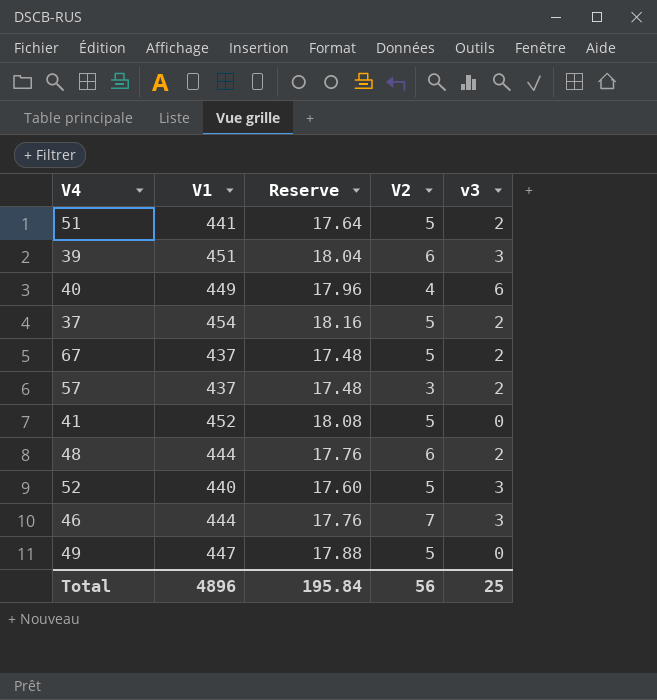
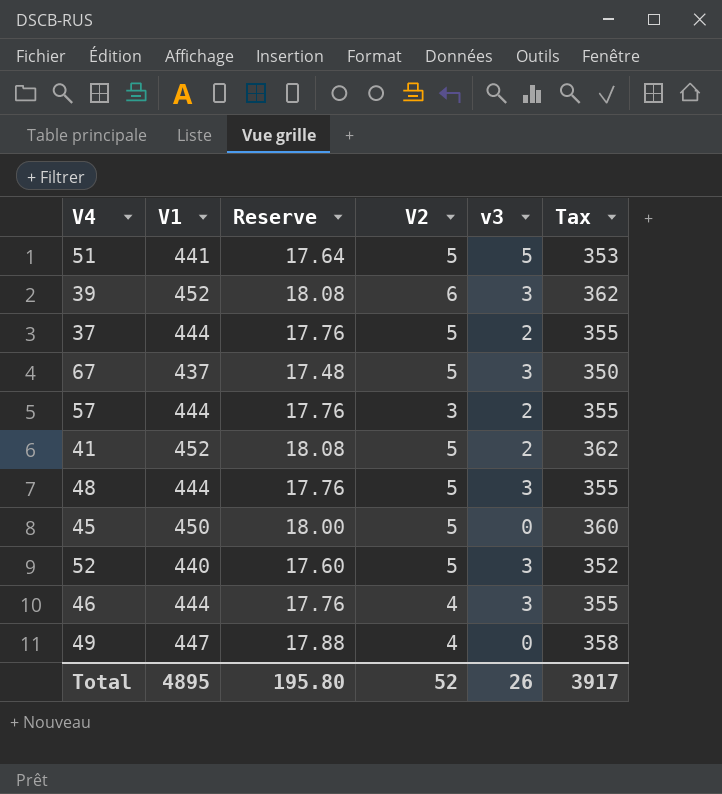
column Tax | formula: none -> [V1] * 0.8
row 40: 449 | 17.96 | 4 | 6 -> none
51 | v3: 2 -> 5
39 | V1: 451 -> 452
39 | Reserve: 18.04 -> 18.08
37 | V1: 454 -> 444
37 | Reserve: 18.16 -> 17.76
67 | v3: 2 -> 3
57 | V1: 437 -> 444
57 | Reserve: 17.48 -> 17.76
41 | v3: 0 -> 2
48 | V2: 6 -> 5
48 | v3: 2 -> 3
row 45: none -> 450 | 18.00 | 5 | 0 | 360
46 | V2: 7 -> 4
49 | V2: 5 -> 4
Total | V1: 4896 -> 4895
Total | Reserve: 195.84 -> 195.80
Total | V2: 56 -> 52
Total | v3: 25 -> 26

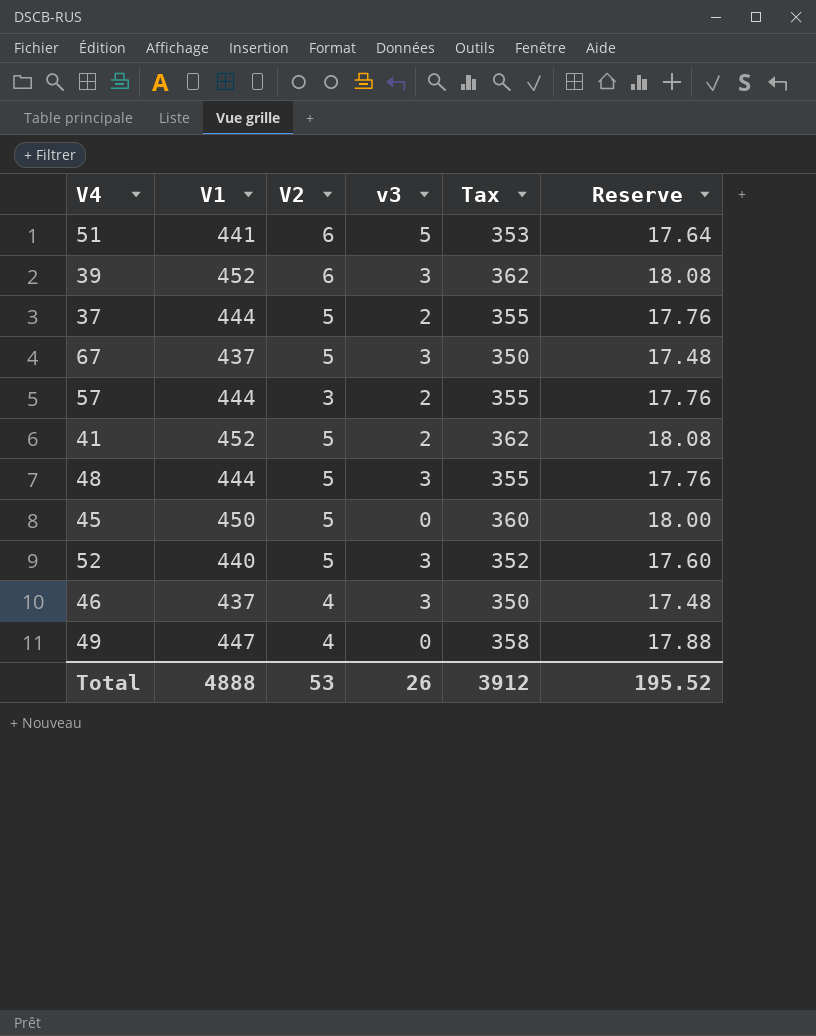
column Reserve | position: 3 -> 6
51 | V2: 5 -> 6
46 | V1: 444 -> 437
46 | Tax: 355 -> 350
46 | Reserve: 17.76 -> 17.48
Total | V1: 4895 -> 4888
Total | V2: 52 -> 53
Total | Tax: 3917 -> 3912
Total | Reserve: 195.80 -> 195.52

